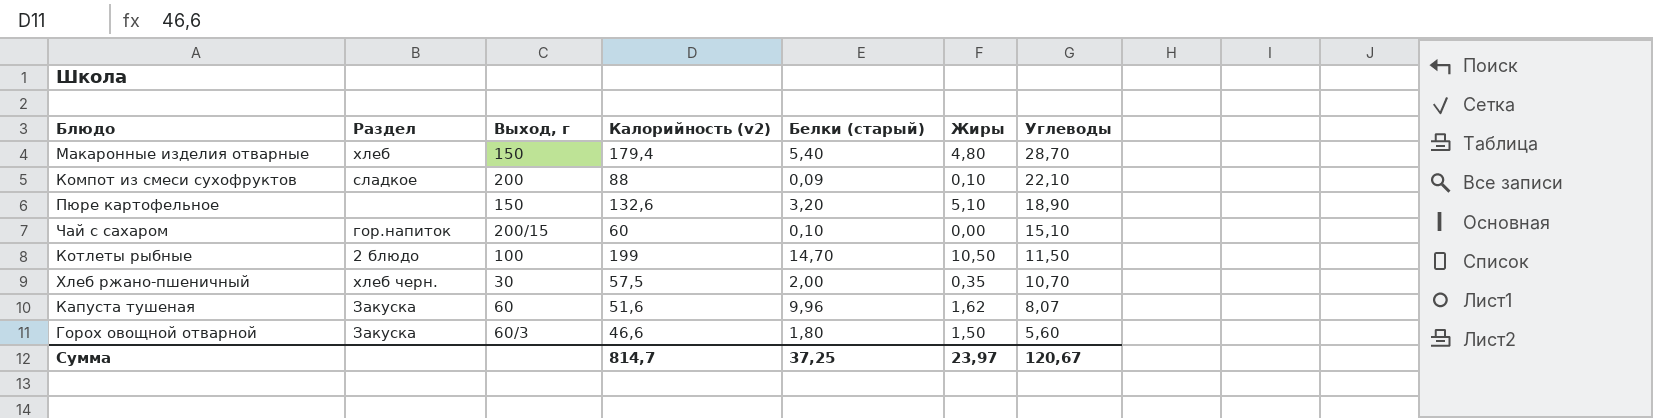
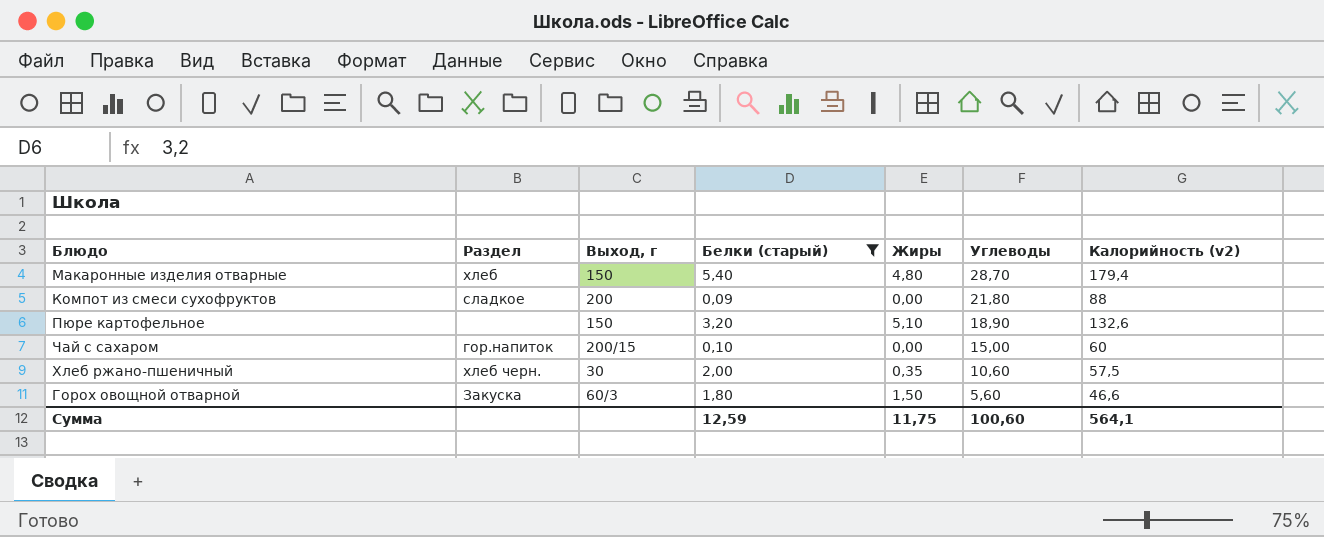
filter: none -> Белки (старый) <= 5,40
column Калорийность (v2) | position: 4 -> 7
Компот из смеси сухофруктов | Жиры: 0,10 -> 0,00
Компот из смеси сухофруктов | Углеводы: 22,10 -> 21,80
Чай с сахаром | Углеводы: 15,10 -> 15,00
Хлеб ржано-пшеничный | Углеводы: 10,70 -> 10,60
Сумма | Белки (старый): 37,25 -> 12,59
Сумма | Жиры: 23,97 -> 11,75
Сумма | Углеводы: 120,67 -> 100,60
Сумма | Калорийность (v2): 814,7 -> 564,1

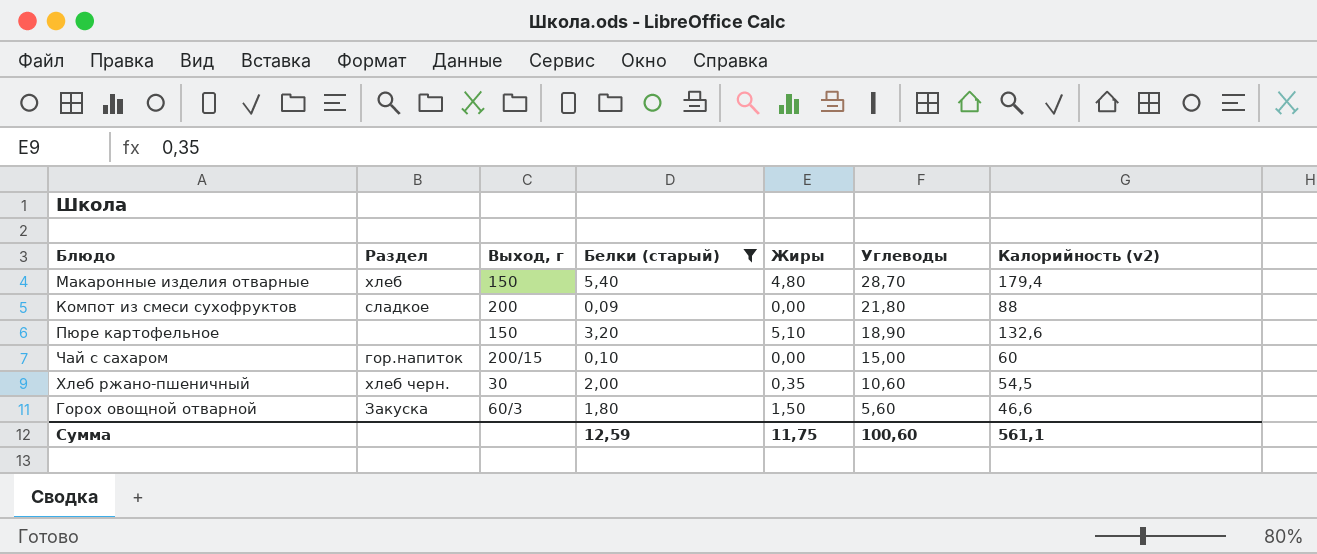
Хлеб ржано-пшеничный | Калорийность (v2): 57,5 -> 54,5
Сумма | Калорийность (v2): 564,1 -> 561,1

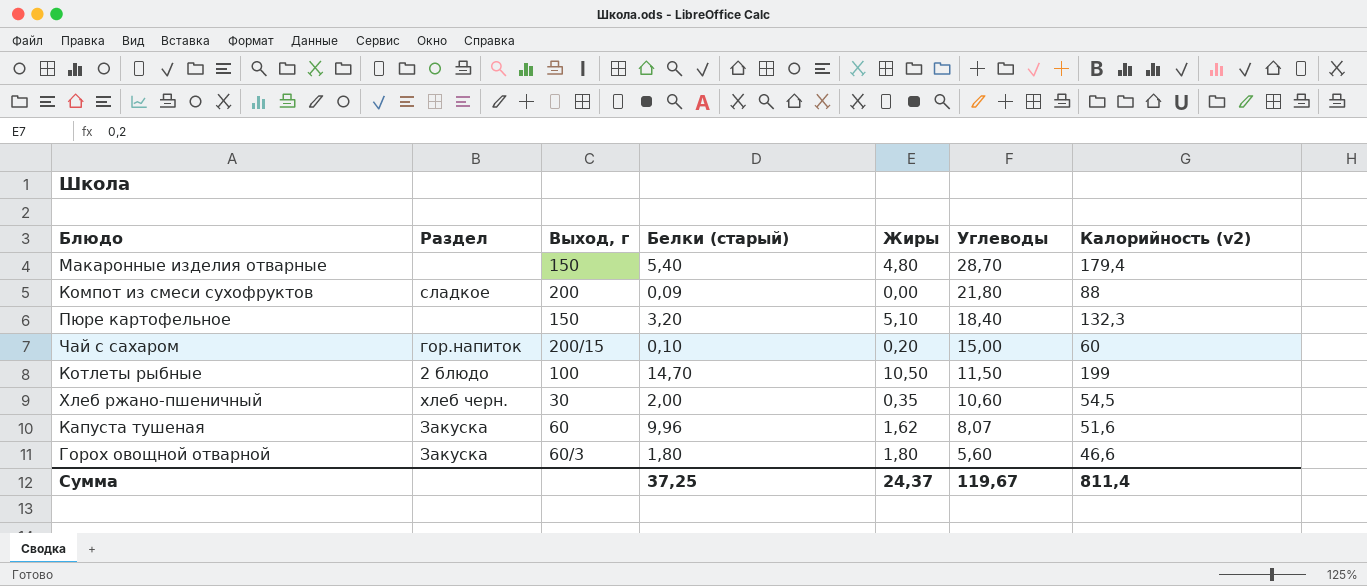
filter: Белки (старый) <= 5,40 -> none
Макаронные изделия отварные | Раздел: хлеб -> none
Пюре картофельное | Углеводы: 18,90 -> 18,40
Пюре картофельное | Калорийность (v2): 132,6 -> 132,3
Чай с сахаром | Жиры: 0,00 -> 0,20
Горох овощной отварной | Жиры: 1,50 -> 1,80
Сумма | Белки (старый): 12,59 -> 37,25
Сумма | Жиры: 11,75 -> 24,37
Сумма | Углеводы: 100,60 -> 119,67
Сумма | Калорийность (v2): 561,1 -> 811,4

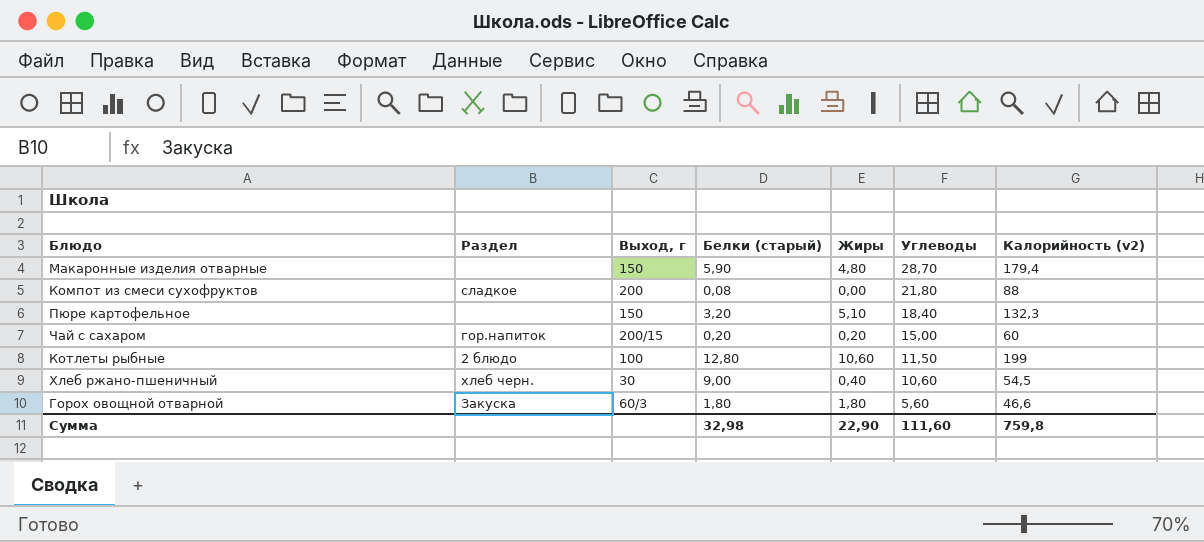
row Капуста тушеная: Закуска | 60 | 9,96 | 1,62 | 8,07 | 51,6 -> none
Макаронные изделия отварные | Белки (старый): 5,40 -> 5,90
Компот из смеси сухофруктов | Белки (старый): 0,09 -> 0,08
Чай с сахаром | Белки (старый): 0,10 -> 0,20
Котлеты рыбные | Белки (старый): 14,70 -> 12,80
Котлеты рыбные | Жиры: 10,50 -> 10,60
Хлеб ржано-пшеничный | Белки (старый): 2,00 -> 9,00
Хлеб ржано-пшеничный | Жиры: 0,35 -> 0,40
Сумма | Белки (старый): 37,25 -> 32,98
Сумма | Жиры: 24,37 -> 22,90
Сумма | Углеводы: 119,67 -> 111,60
Сумма | Калорийность (v2): 811,4 -> 759,8

